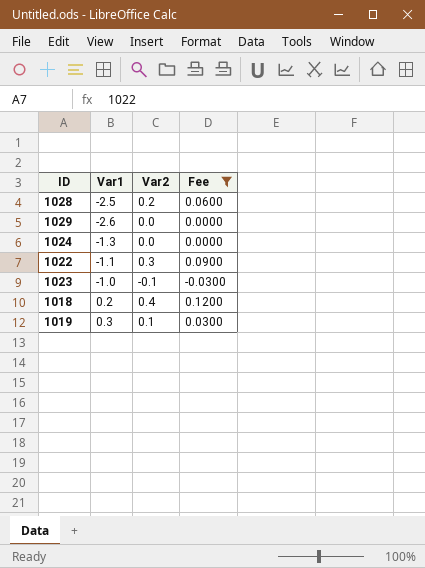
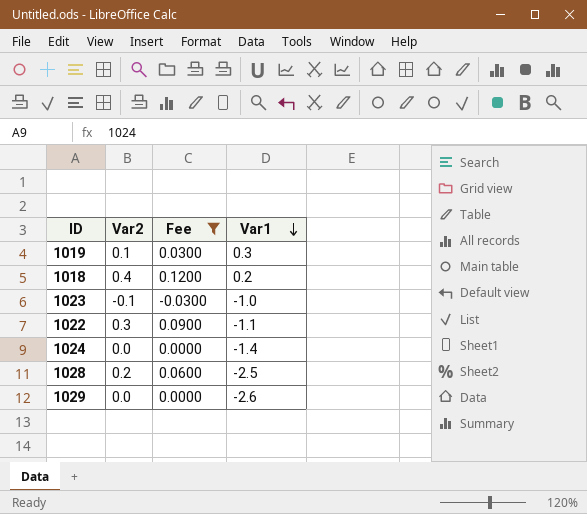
row order: none -> Var1 descending
column Var1 | position: 2 -> 4
1024 | Var1: -1.3 -> -1.4

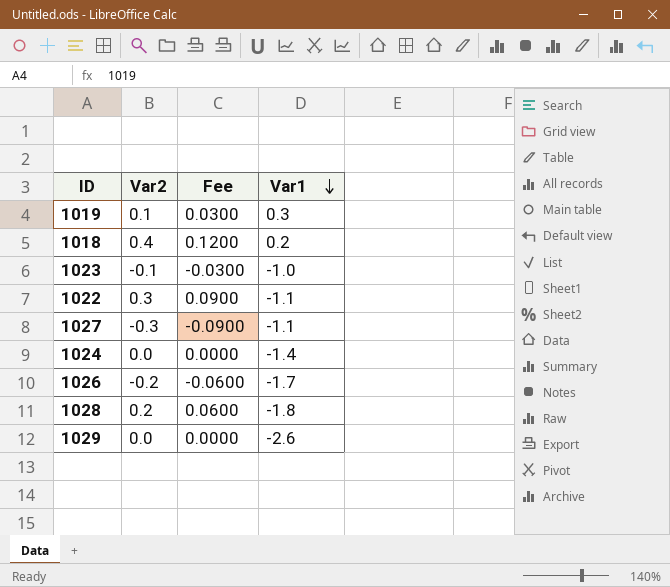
filter: Fee >= -0.0300 -> none
1028 | Var1: -2.5 -> -1.8

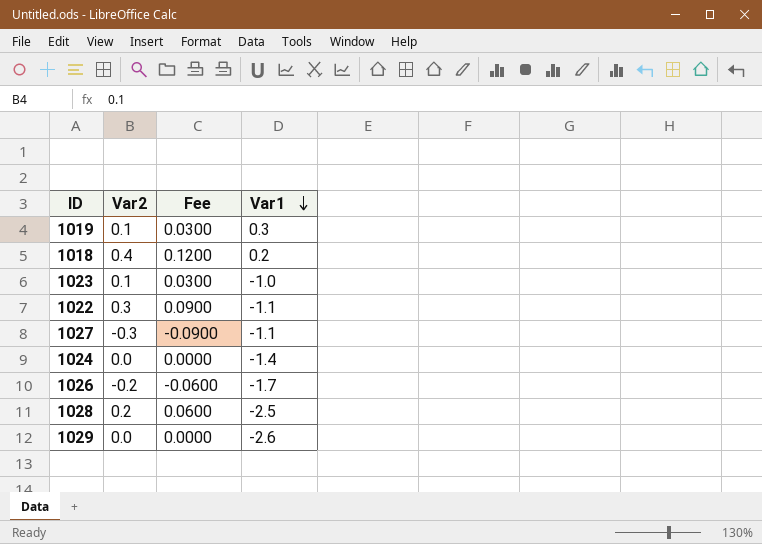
1023 | Var2: -0.1 -> 0.1
1023 | Fee: -0.0300 -> 0.0300
1028 | Var1: -1.8 -> -2.5

